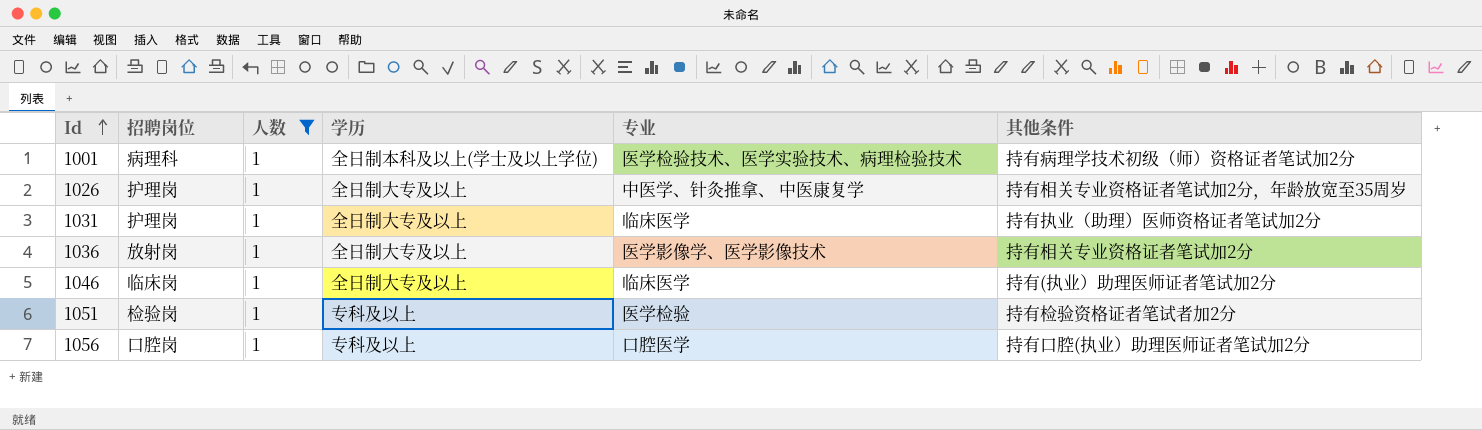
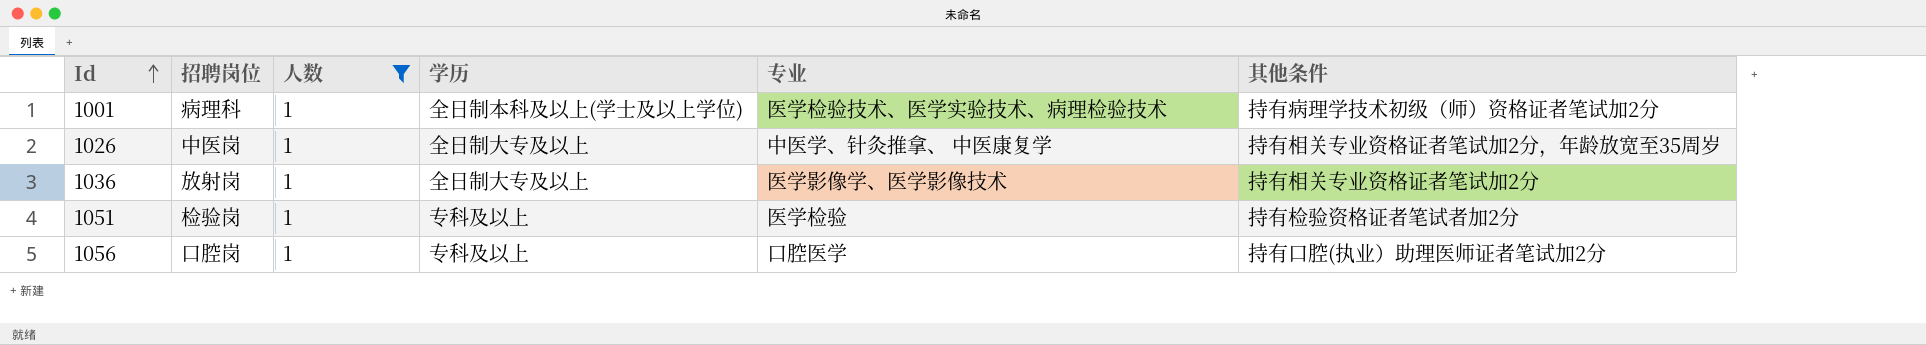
row 1031: 护理岗 | 1 | 全日制大专及以上 | 临床医学 | 持有执业（助理）医师资格证者笔试加2分 -> none
row 1046: 临床岗 | 1 | 全日制大专及以上 | 临床医学 | 持有(执业）助理医师证者笔试加2分 -> none
1026 | 招聘岗位: 护理岗 -> 中医岗

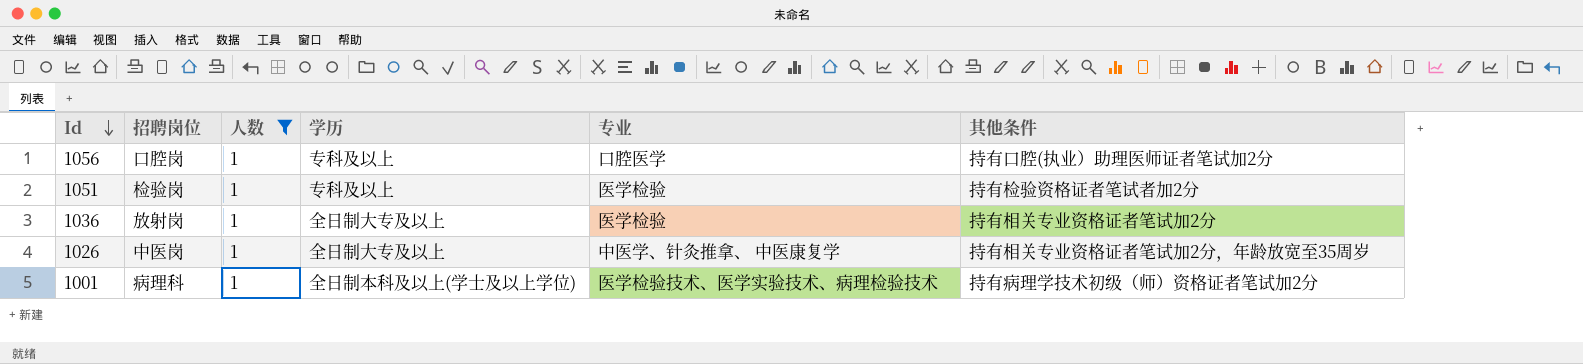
row order: Id ascending -> Id descending
1036 | 专业: 医学影像学、医学影像技术 -> 医学检验

